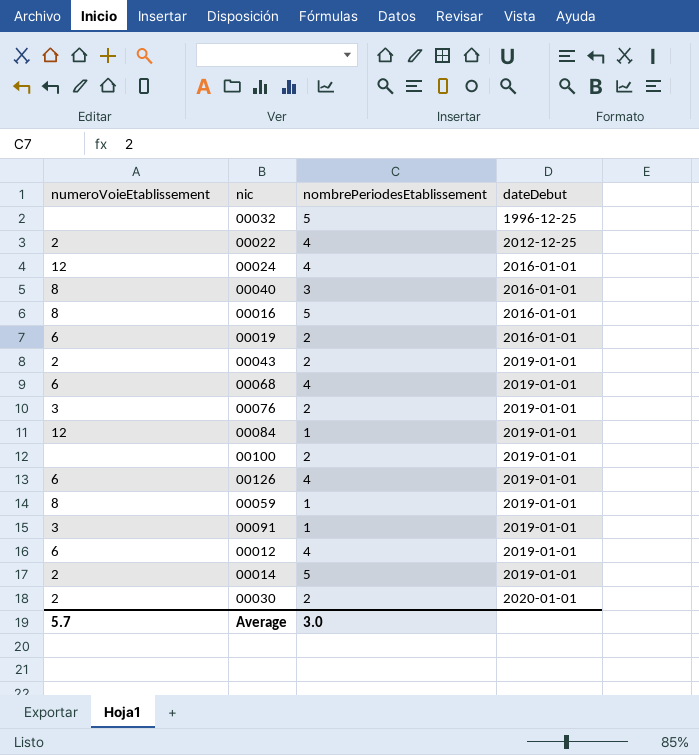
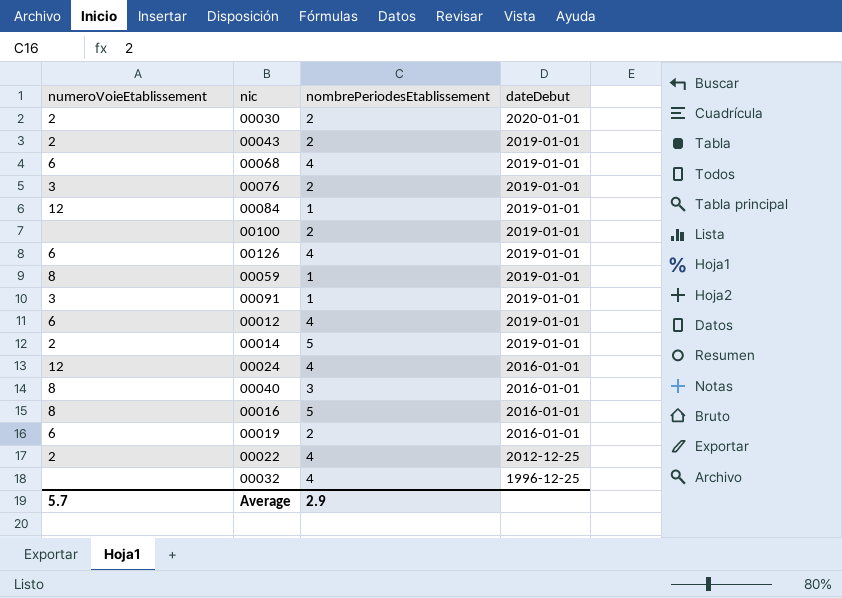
row order: dateDebut ascending -> dateDebut descending
00032 | nombrePeriodesEtablissement: 5 -> 4
Average | nombrePeriodesEtablissement: 3.0 -> 2.9

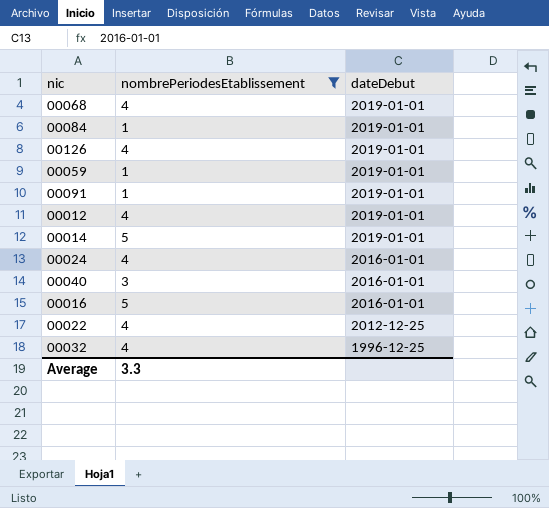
filter: none -> nombrePeriodesEtablissement != 2
column numeroVoieEtablissement | position: 1 -> none
Average | nombrePeriodesEtablissement: 2.9 -> 3.3

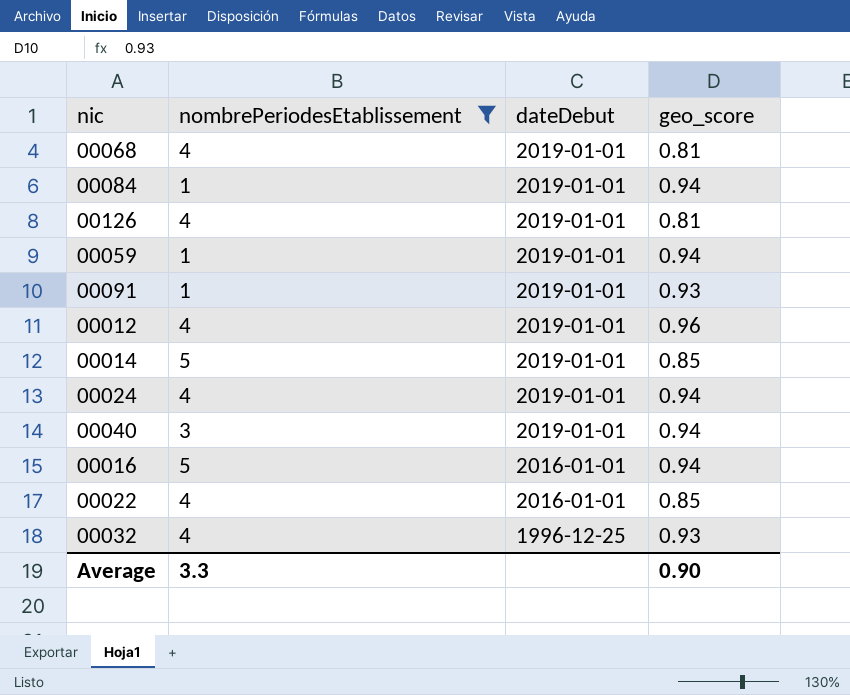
column geo_score | position: none -> 4
00024 | dateDebut: 2016-01-01 -> 2019-01-01
00040 | dateDebut: 2016-01-01 -> 2019-01-01
00022 | dateDebut: 2012-12-25 -> 2016-01-01

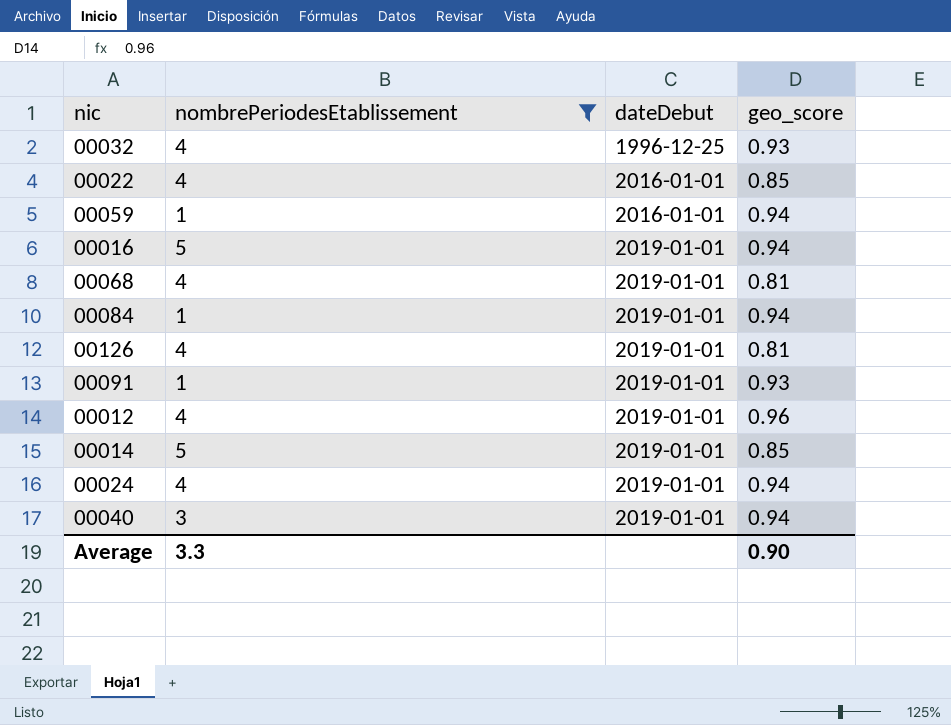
row order: dateDebut descending -> dateDebut ascending
00059 | dateDebut: 2019-01-01 -> 2016-01-01
00016 | dateDebut: 2016-01-01 -> 2019-01-01

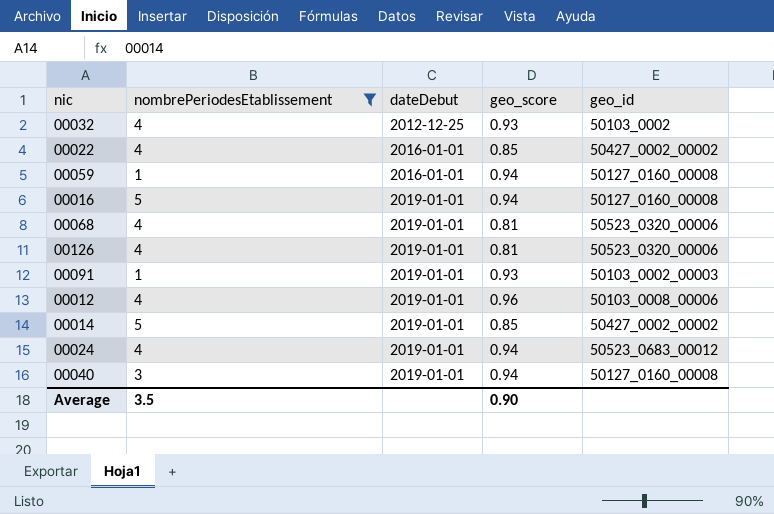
column geo_id | position: none -> 5
row 00084: 1 | 2019-01-01 | 0.94 -> none
00032 | dateDebut: 1996-12-25 -> 2012-12-25
Average | nombrePeriodesEtablissement: 3.3 -> 3.5

